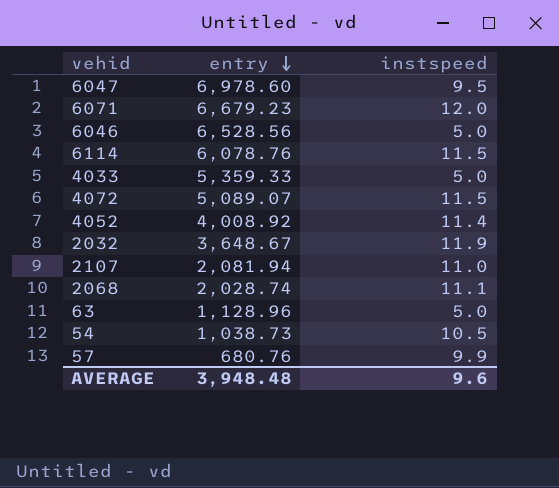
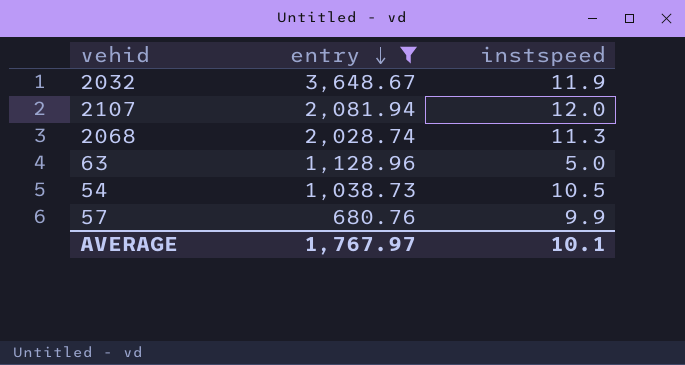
filter: none -> entry <= 3,648.67
2107 | instspeed: 11.0 -> 12.0
2068 | instspeed: 11.1 -> 11.3
AVERAGE | entry: 3,948.48 -> 1,767.97
AVERAGE | instspeed: 9.6 -> 10.1

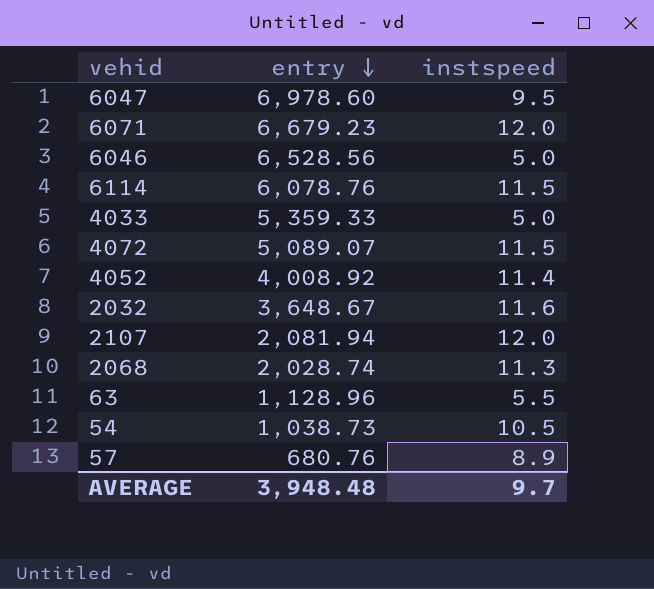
filter: entry <= 3,648.67 -> none
2032 | instspeed: 11.9 -> 11.6
63 | instspeed: 5.0 -> 5.5
57 | instspeed: 9.9 -> 8.9
AVERAGE | entry: 1,767.97 -> 3,948.48
AVERAGE | instspeed: 10.1 -> 9.7

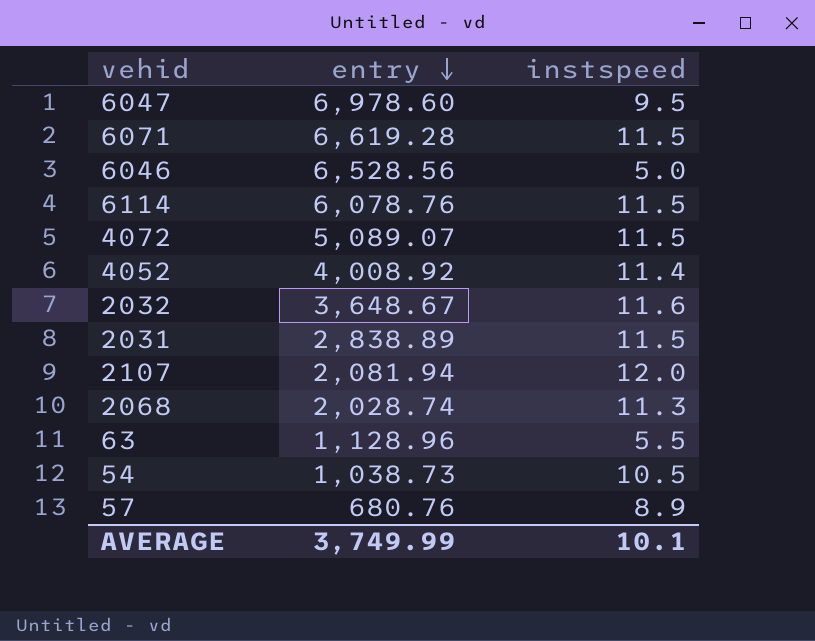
row 4033: 5,359.33 | 5.0 -> none
6071 | entry: 6,679.23 -> 6,619.28
6071 | instspeed: 12.0 -> 11.5
row 2031: none -> 2,838.89 | 11.5
AVERAGE | entry: 3,948.48 -> 3,749.99
AVERAGE | instspeed: 9.7 -> 10.1

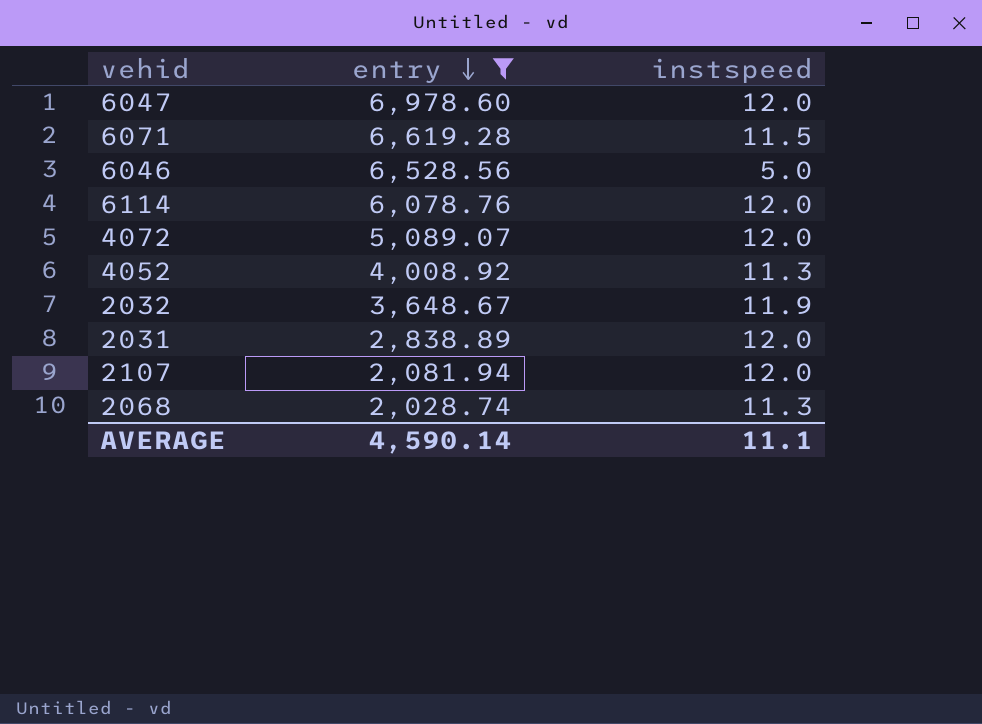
filter: none -> entry >= 2,028.74
6047 | instspeed: 9.5 -> 12.0
6114 | instspeed: 11.5 -> 12.0
4072 | instspeed: 11.5 -> 12.0
4052 | instspeed: 11.4 -> 11.3
2032 | instspeed: 11.6 -> 11.9
2031 | instspeed: 11.5 -> 12.0
AVERAGE | entry: 3,749.99 -> 4,590.14
AVERAGE | instspeed: 10.1 -> 11.1

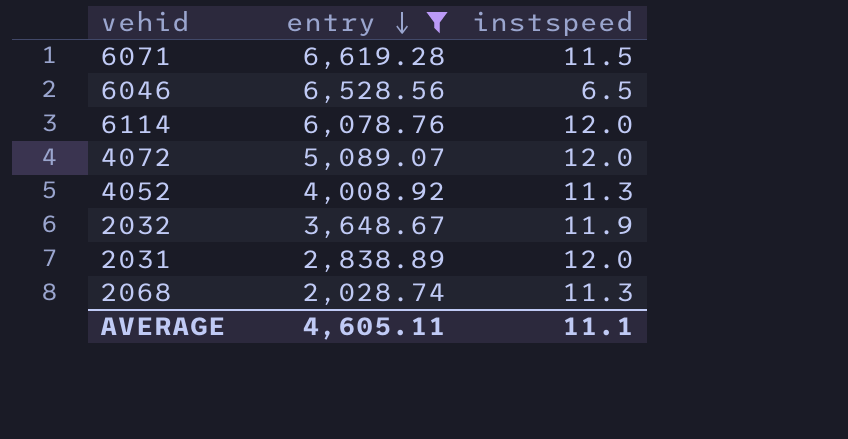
row 6047: 6,978.60 | 12.0 -> none
row 2107: 2,081.94 | 12.0 -> none
6046 | instspeed: 5.0 -> 6.5
AVERAGE | entry: 4,590.14 -> 4,605.11

